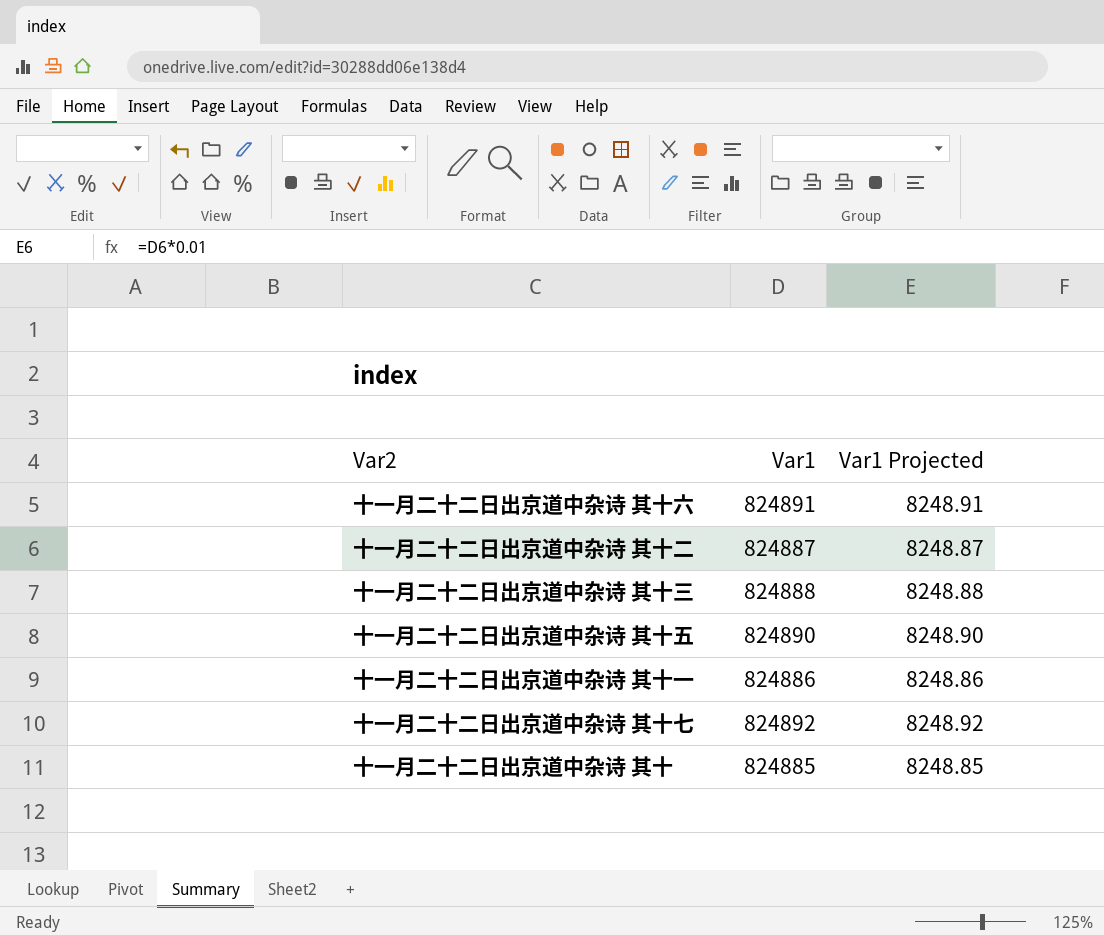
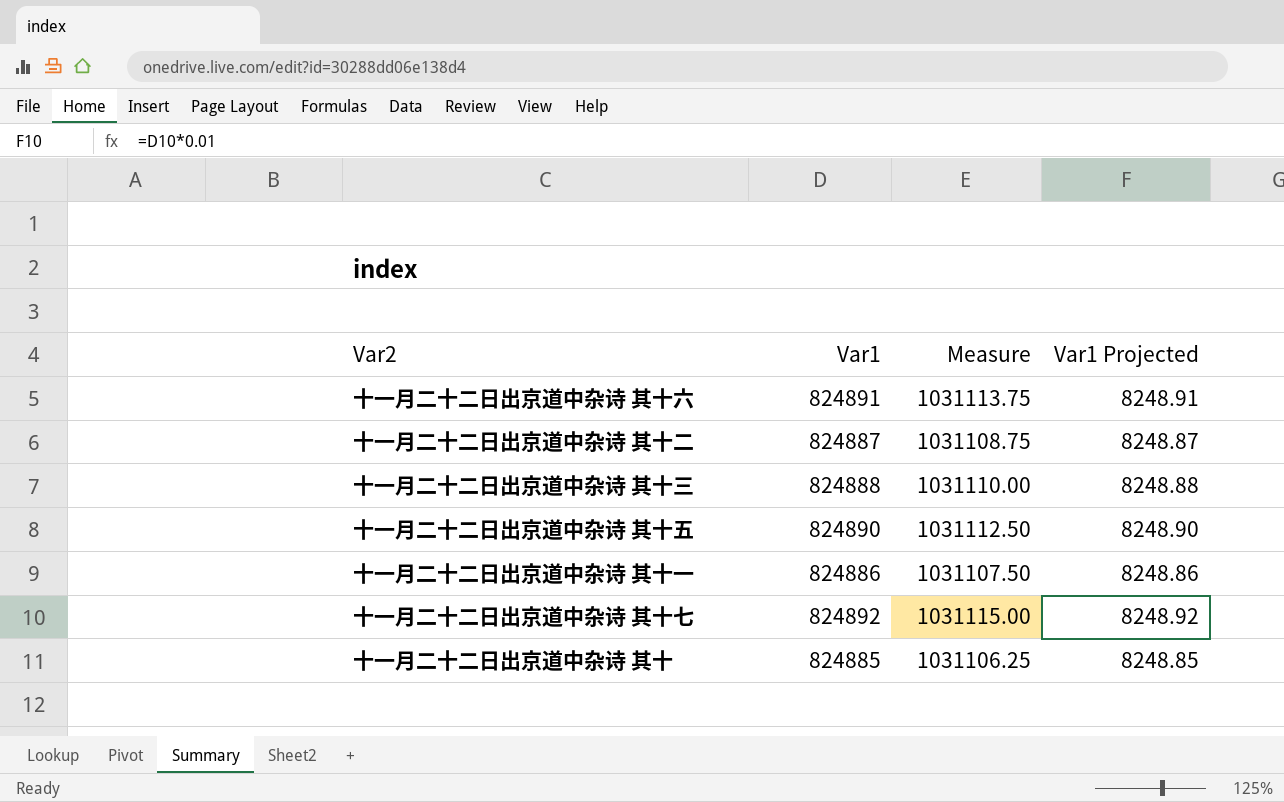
column Measure | formula: none -> [Var1] * 1.25

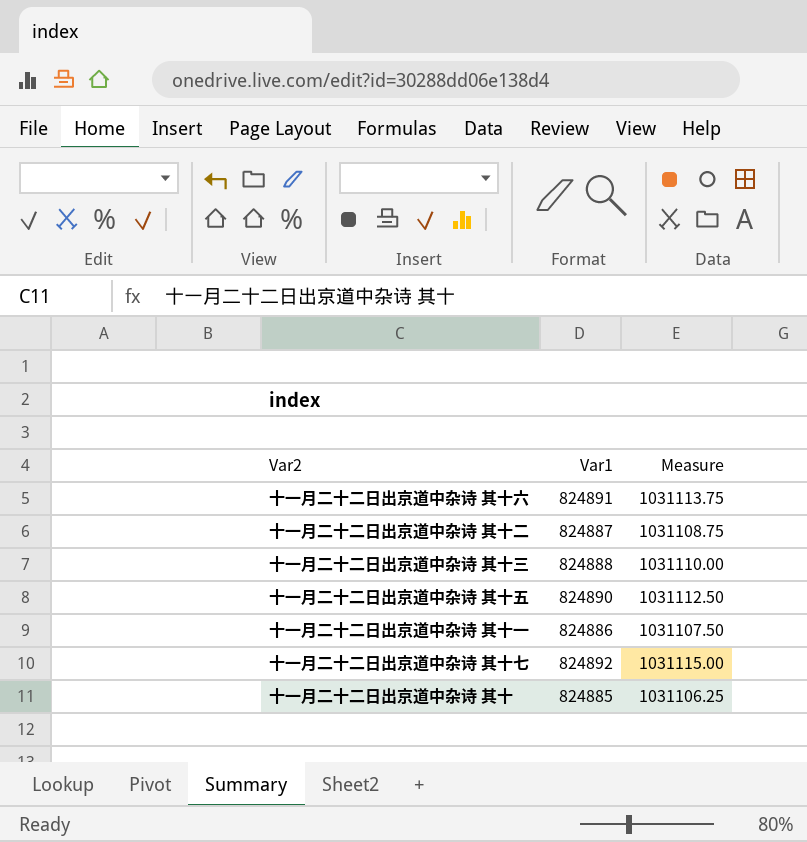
column Var1 Projected | formula: [Var1] * 0.01 -> none

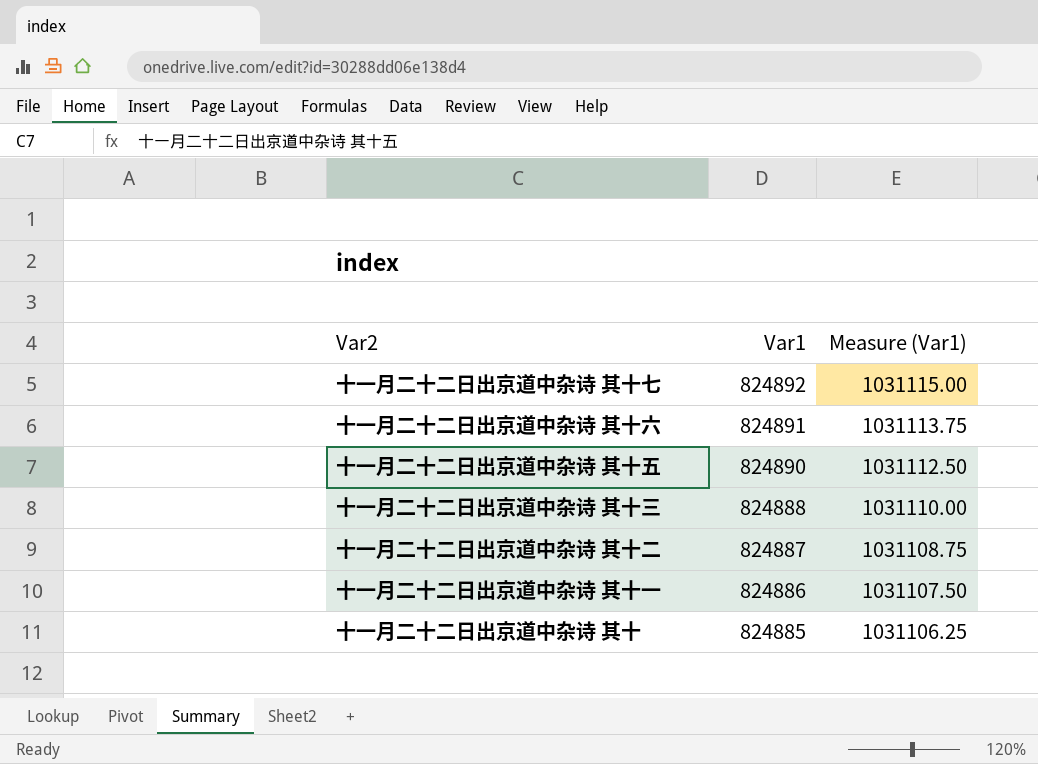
row order: none -> Var1 descending
column name: Measure -> Measure (Var1)

